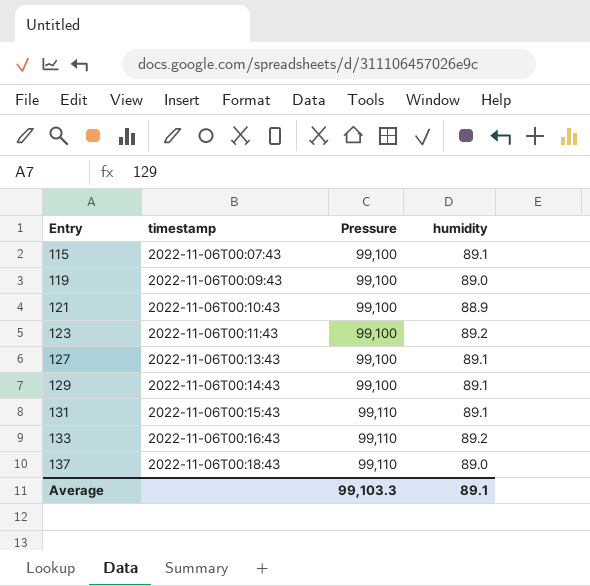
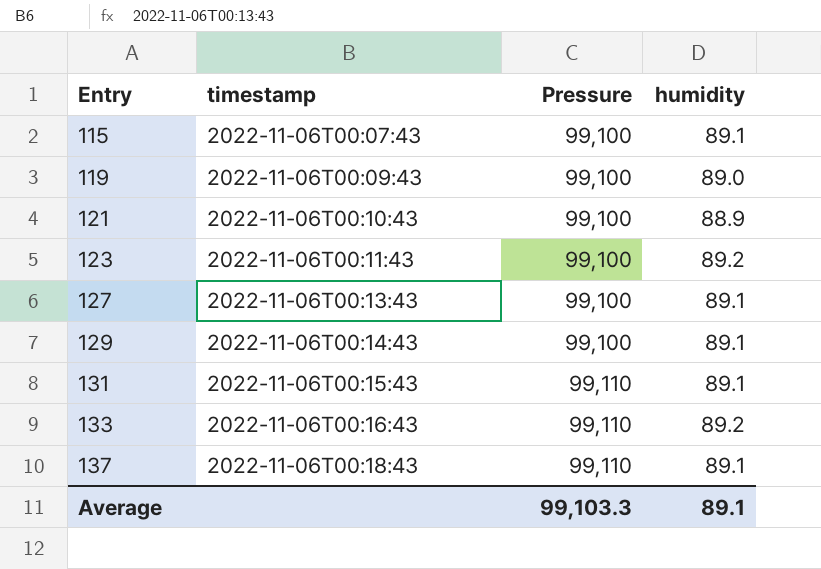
137 | humidity: 89.0 -> 89.1

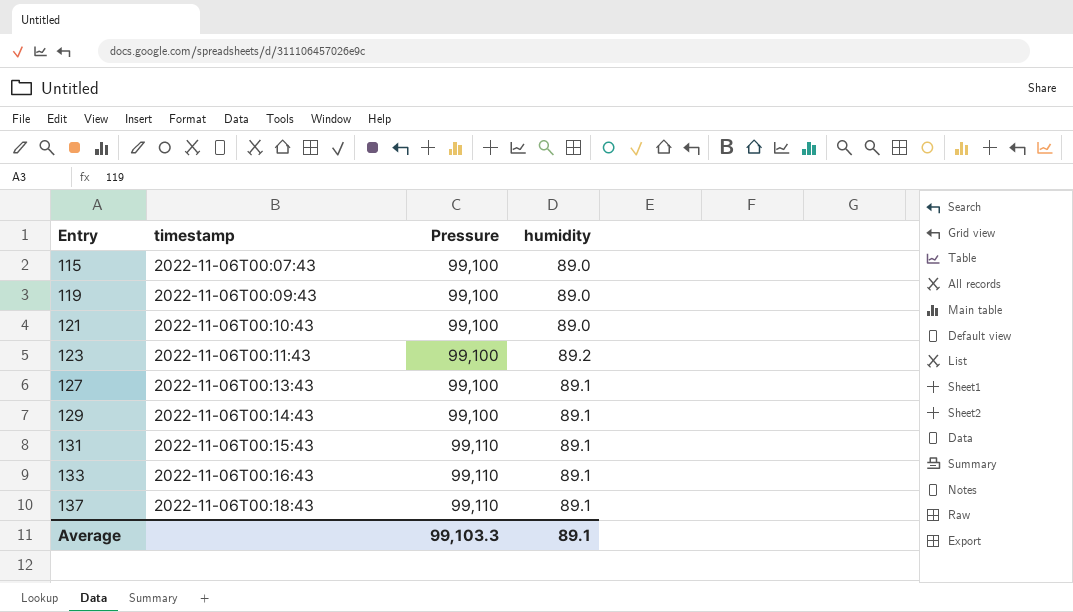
115 | humidity: 89.1 -> 89.0
121 | humidity: 88.9 -> 89.0
133 | humidity: 89.2 -> 89.1

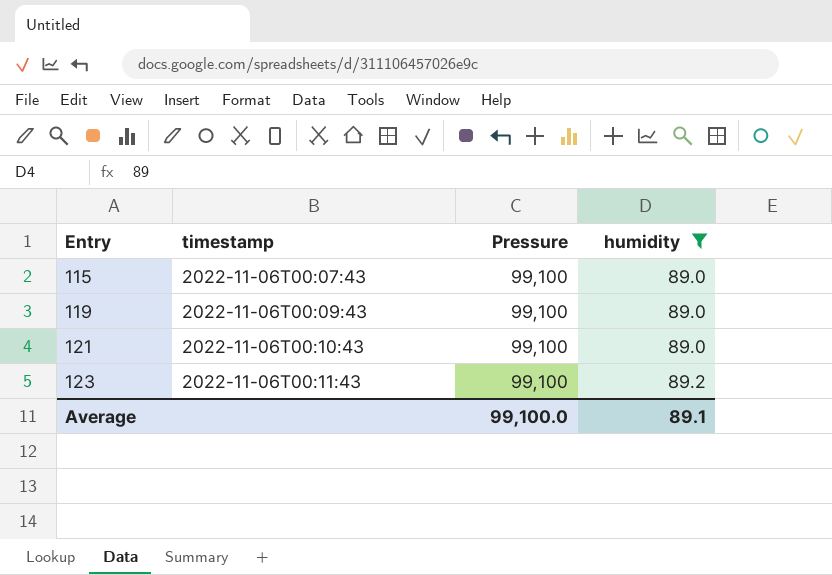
filter: none -> humidity != 89.1
Average | Pressure: 99,103.3 -> 99,100.0

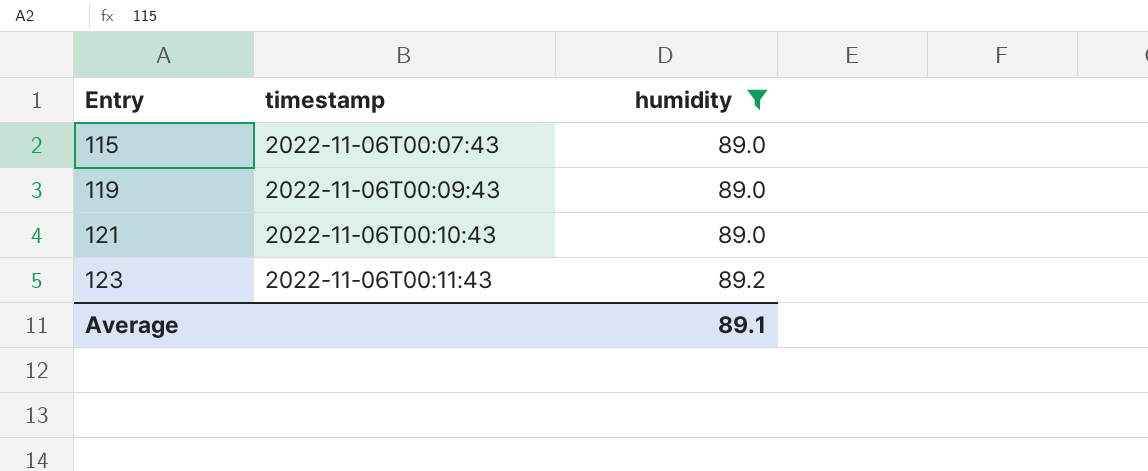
column Pressure | position: 3 -> none

